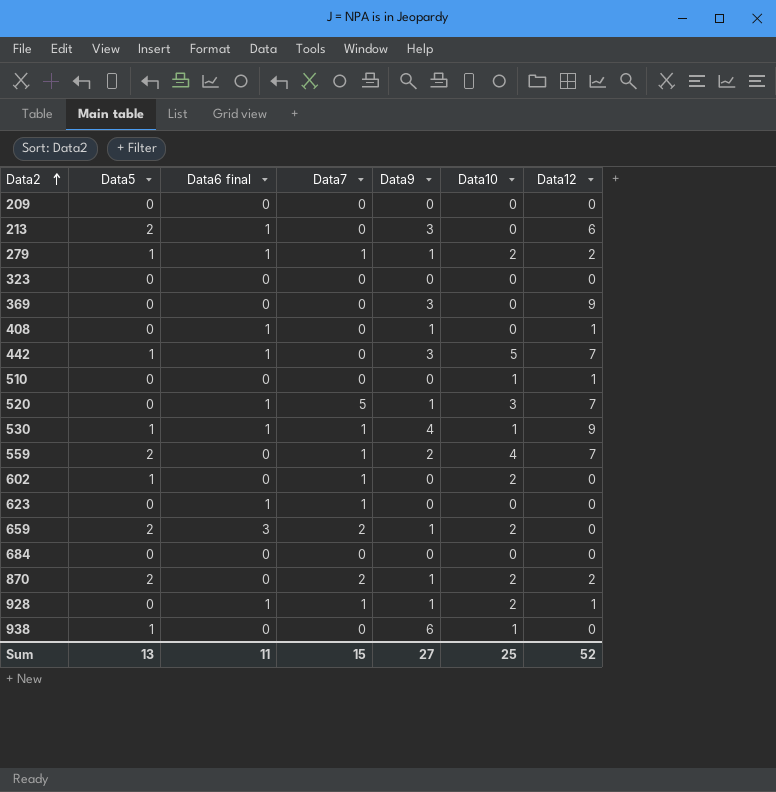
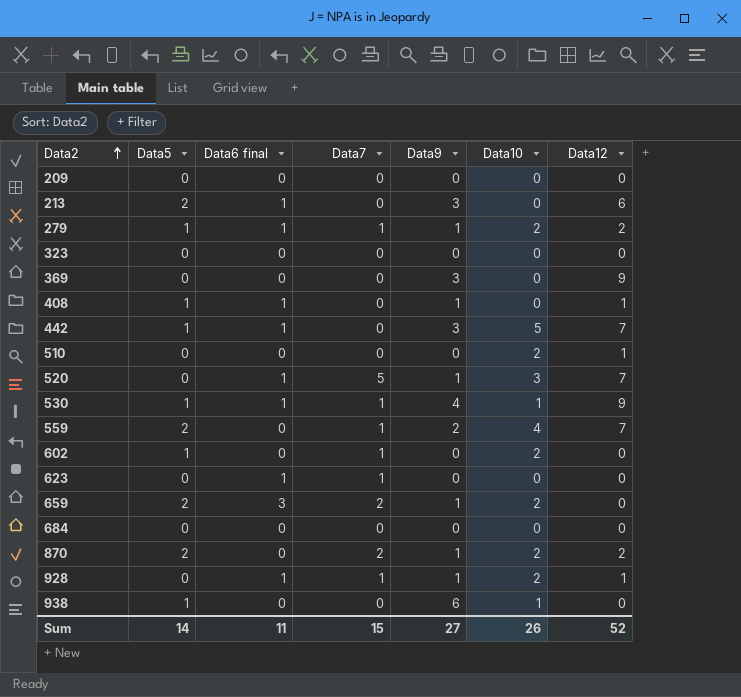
408 | Data5: 0 -> 1
510 | Data10: 1 -> 2
Sum | Data5: 13 -> 14
Sum | Data10: 25 -> 26

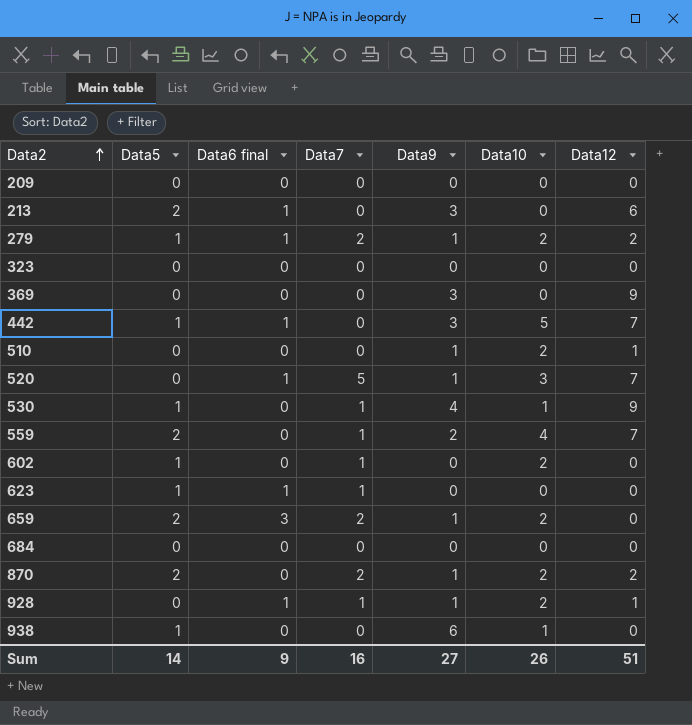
row 408: 1 | 1 | 0 | 1 | 0 | 1 -> none
279 | Data7: 1 -> 2
510 | Data9: 0 -> 1
530 | Data6 final: 1 -> 0
623 | Data5: 0 -> 1
Sum | Data6 final: 11 -> 9
Sum | Data7: 15 -> 16
Sum | Data12: 52 -> 51

